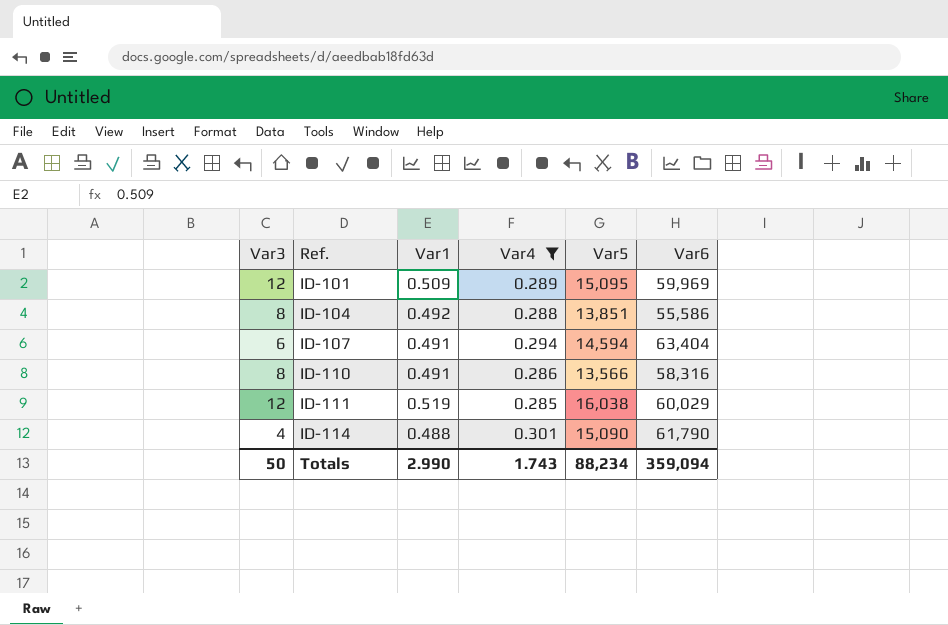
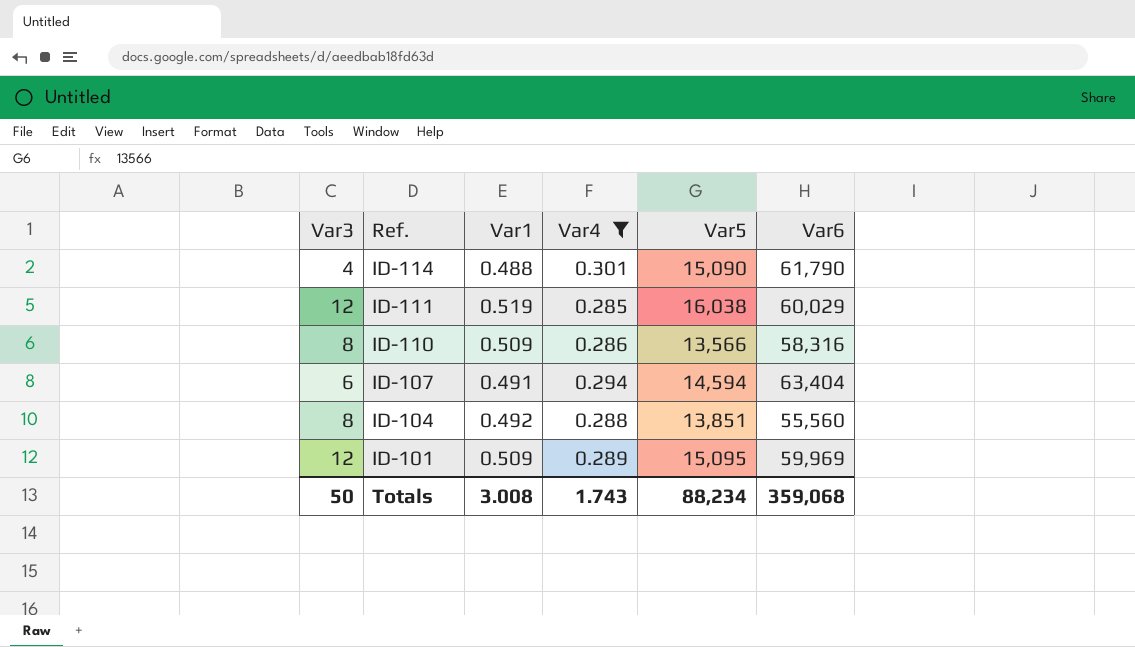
row order: Ref. ascending -> Ref. descending
ID-110 | Var1: 0.491 -> 0.509
ID-104 | Var6: 55,586 -> 55,560
Totals | Var1: 2.990 -> 3.008
Totals | Var6: 359,094 -> 359,068

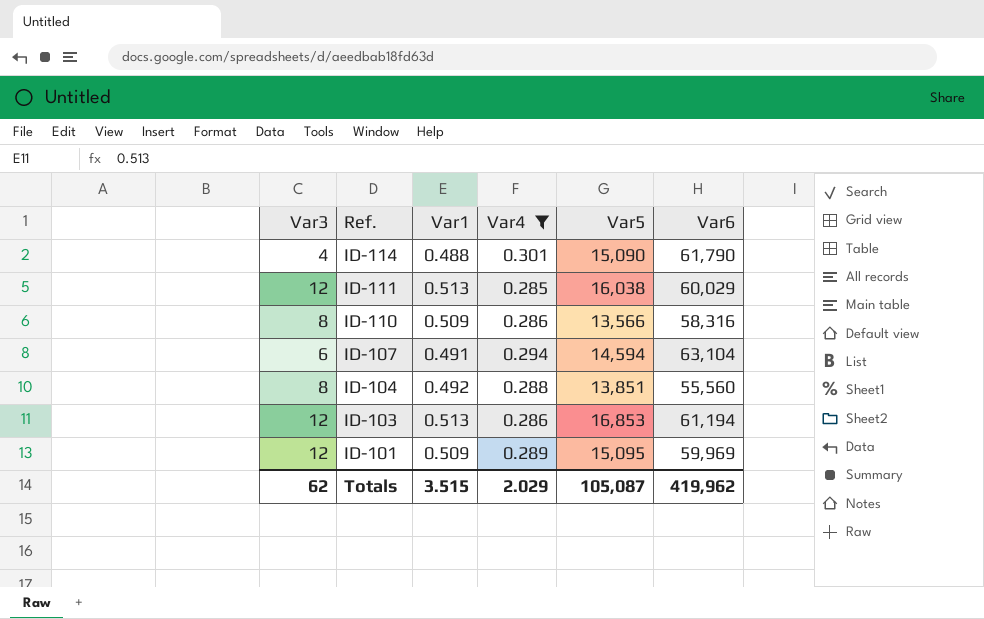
ID-111 | Var1: 0.519 -> 0.513
ID-107 | Var6: 63,404 -> 63,104
row ID-103: none -> 12 | 0.513 | 0.286 | 16,853 | 61,194
Totals | Var3: 50 -> 62
Totals | Var1: 3.008 -> 3.515
Totals | Var4: 1.743 -> 2.029
Totals | Var5: 88,234 -> 105,087
Totals | Var6: 359,068 -> 419,962

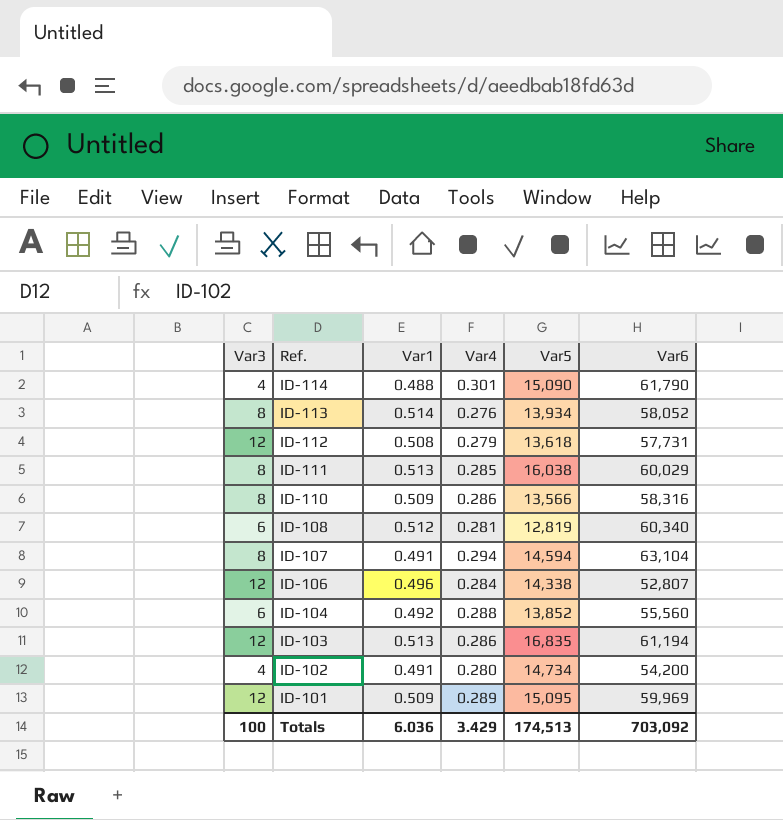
filter: Var4 >= 0.285 -> none
ID-111 | Var3: 12 -> 8
ID-107 | Var3: 6 -> 8
ID-104 | Var3: 8 -> 6
ID-104 | Var5: 13,851 -> 13,852
ID-103 | Var5: 16,853 -> 16,835
Totals | Var3: 62 -> 100
Totals | Var1: 3.515 -> 6.036
Totals | Var4: 2.029 -> 3.429
Totals | Var5: 105,087 -> 174,513
Totals | Var6: 419,962 -> 703,092

